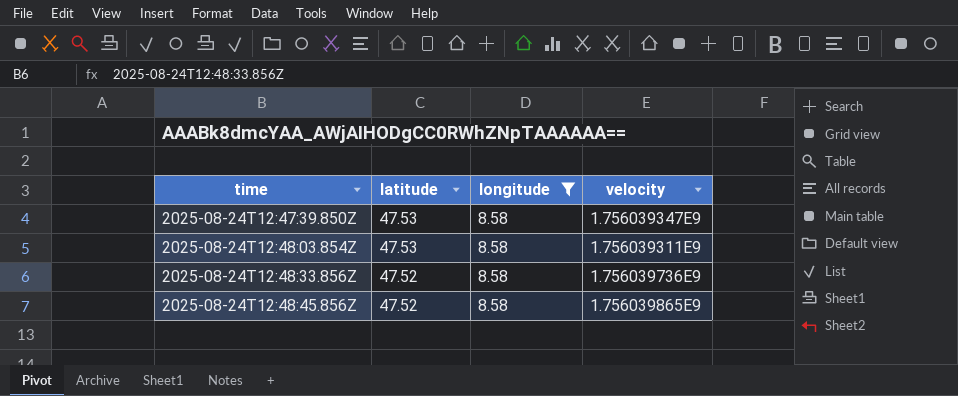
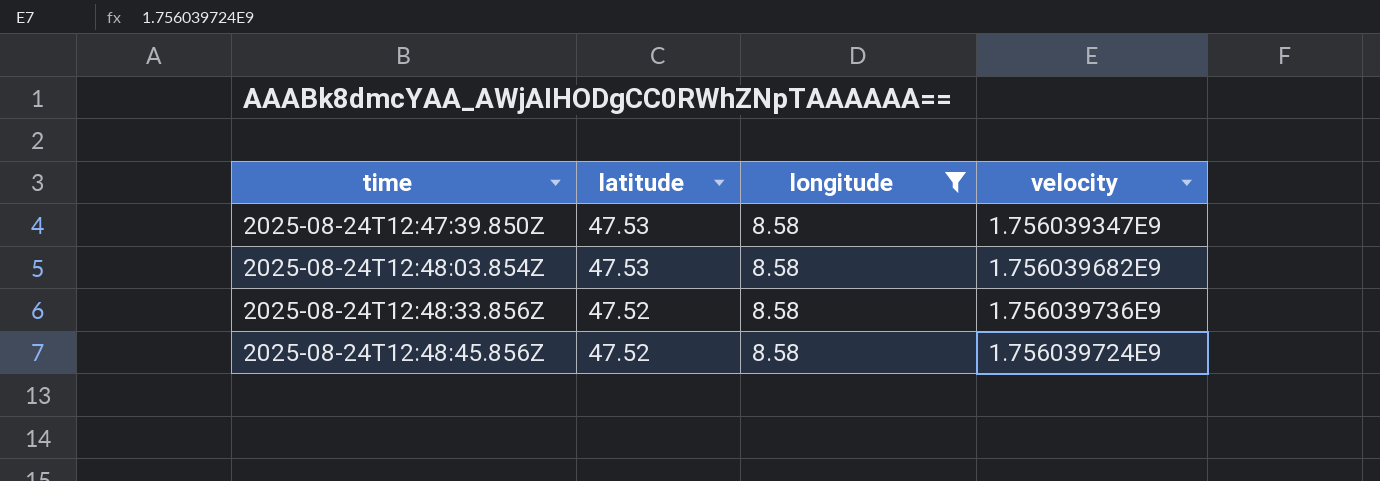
2025-08-24T12:48:03.854Z | velocity: 1.756039311E9 -> 1.756039682E9
2025-08-24T12:48:45.856Z | velocity: 1.756039865E9 -> 1.756039724E9

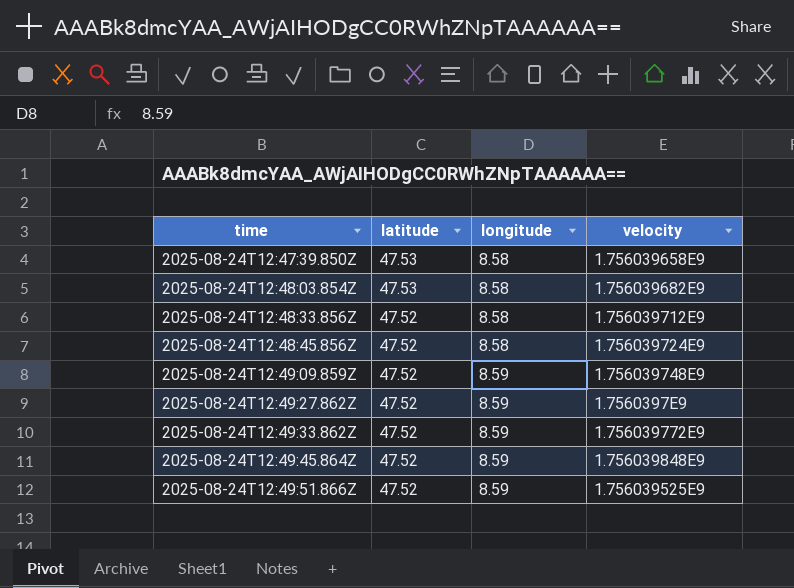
filter: longitude = 8.58 -> none
2025-08-24T12:47:39.850Z | velocity: 1.756039347E9 -> 1.756039658E9
2025-08-24T12:48:33.856Z | velocity: 1.756039736E9 -> 1.756039712E9

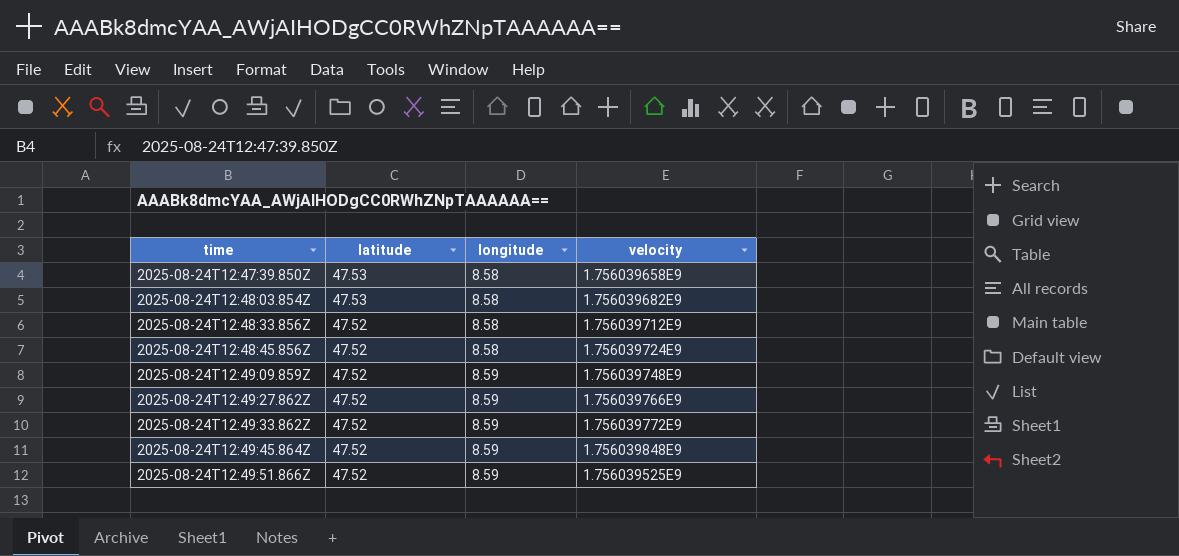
2025-08-24T12:49:27.862Z | velocity: 1.7560397E9 -> 1.756039766E9

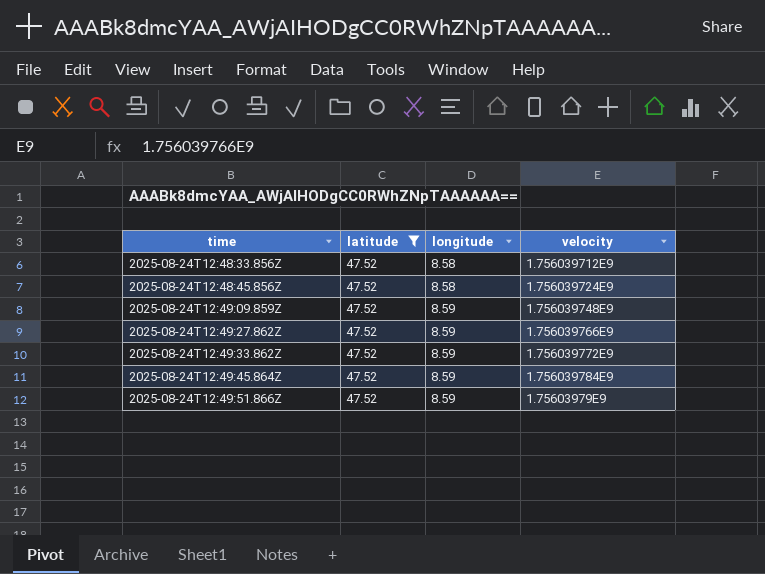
filter: none -> latitude = 47.52
2025-08-24T12:49:45.864Z | velocity: 1.756039848E9 -> 1.756039784E9
2025-08-24T12:49:51.866Z | velocity: 1.756039525E9 -> 1.75603979E9

